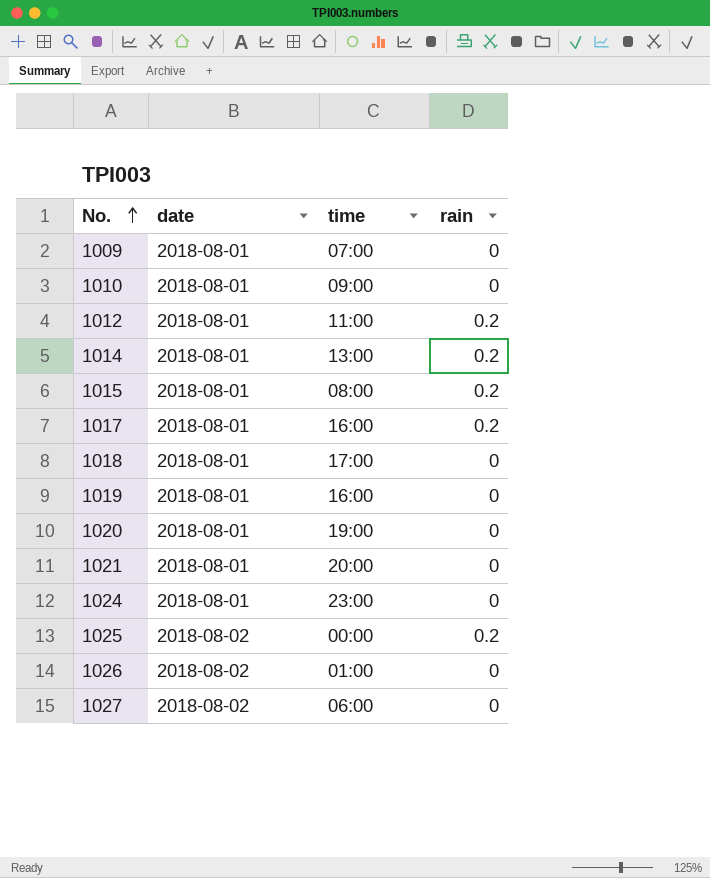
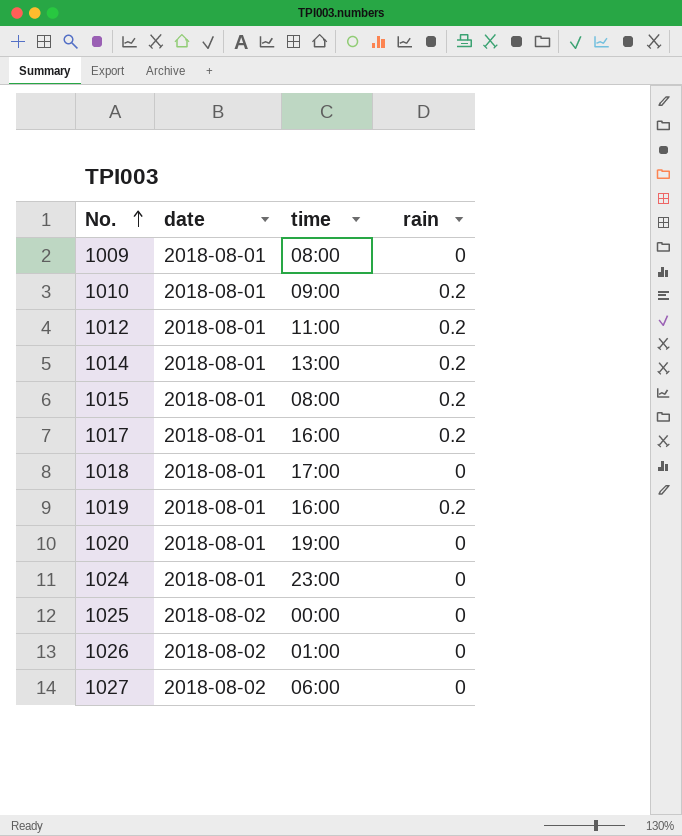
row 1021: 2018-08-01 | 20:00 | 0 -> none
1009 | time: 07:00 -> 08:00
1010 | rain: 0 -> 0.2
1019 | rain: 0 -> 0.2
1025 | rain: 0.2 -> 0

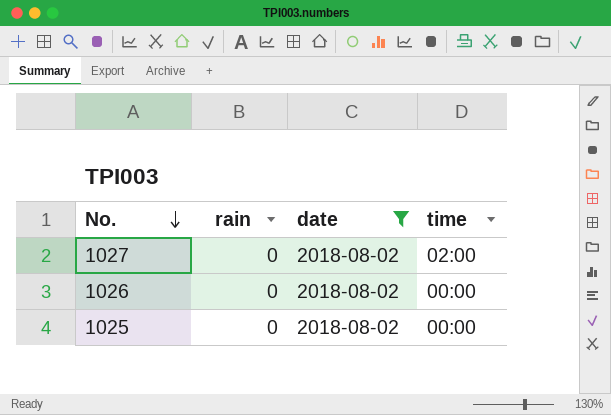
filter: none -> date = 2018-08-02
row order: No. ascending -> No. descending
column rain | position: 4 -> 2
1027 | time: 06:00 -> 02:00
1026 | time: 01:00 -> 00:00

